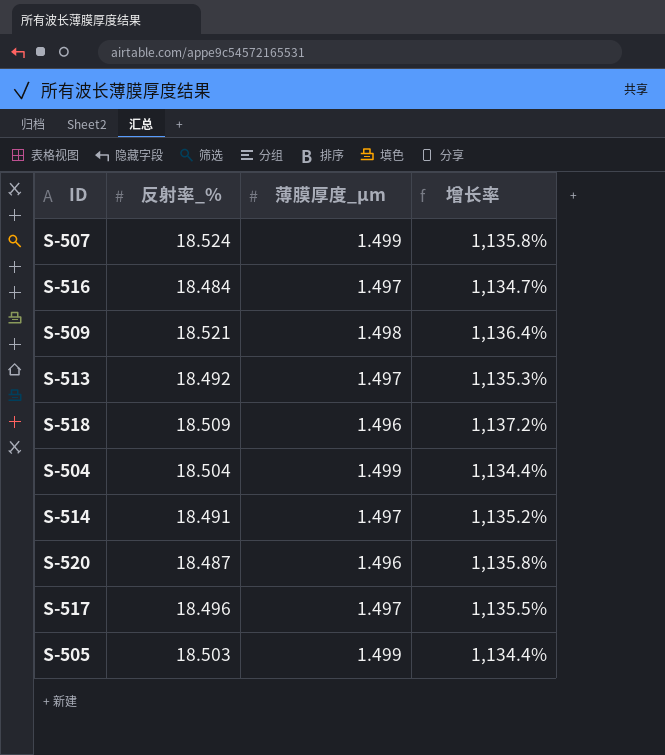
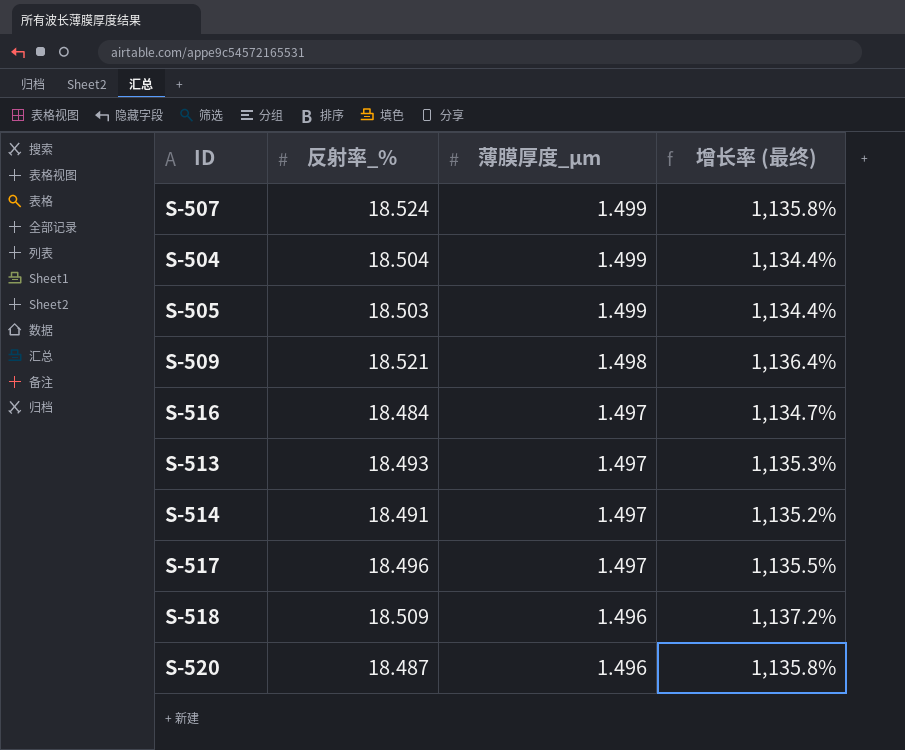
row order: none -> 薄膜厚度_μm descending
column name: 增长率 -> 增长率 (最终)
S-513 | 反射率_%: 18.492 -> 18.493

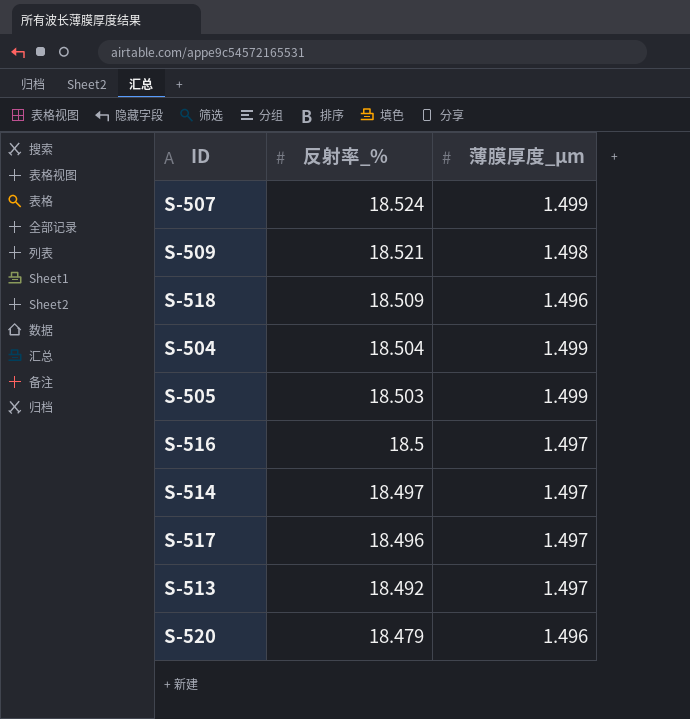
row order: 薄膜厚度_μm descending -> 反射率_% descending
column 增长率 (最终) | formula: ([反射率_%] - [薄膜厚度_μm]) / [薄膜厚度_μm] -> none
S-516 | 反射率_%: 18.484 -> 18.5
S-514 | 反射率_%: 18.491 -> 18.497
S-513 | 反射率_%: 18.493 -> 18.492
S-520 | 反射率_%: 18.487 -> 18.479

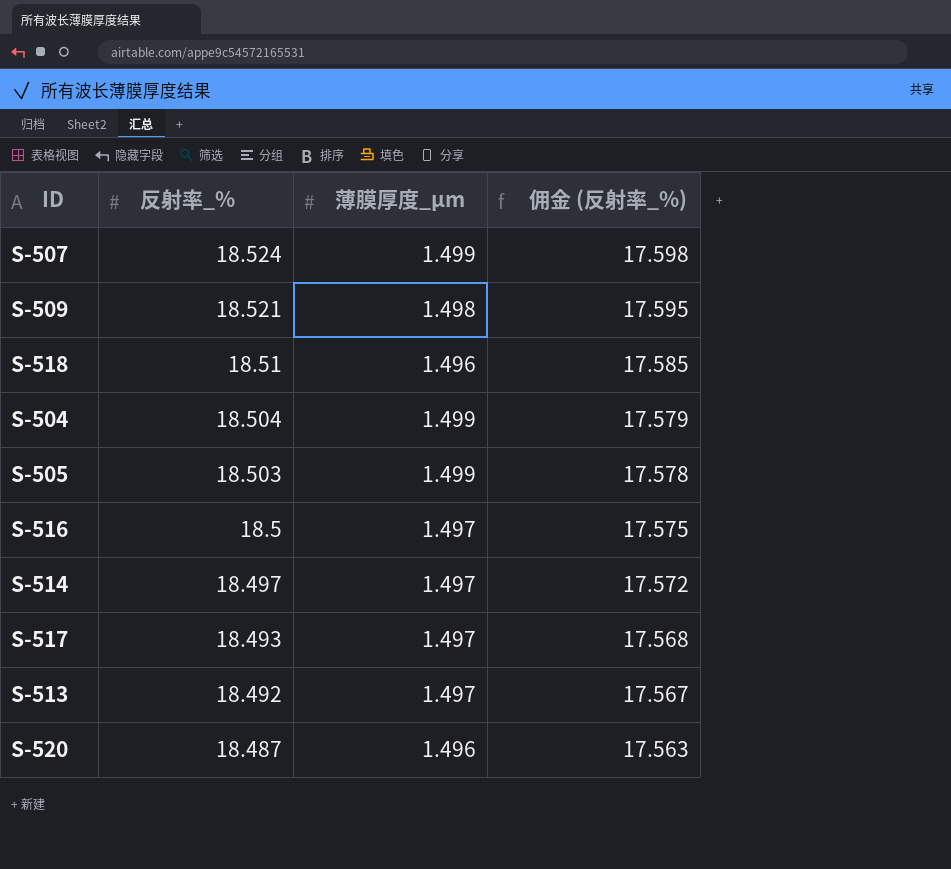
column 佣金 (反射率_%) | formula: none -> [反射率_%] * 0.95
S-518 | 反射率_%: 18.509 -> 18.51
S-517 | 反射率_%: 18.496 -> 18.493
S-520 | 反射率_%: 18.479 -> 18.487

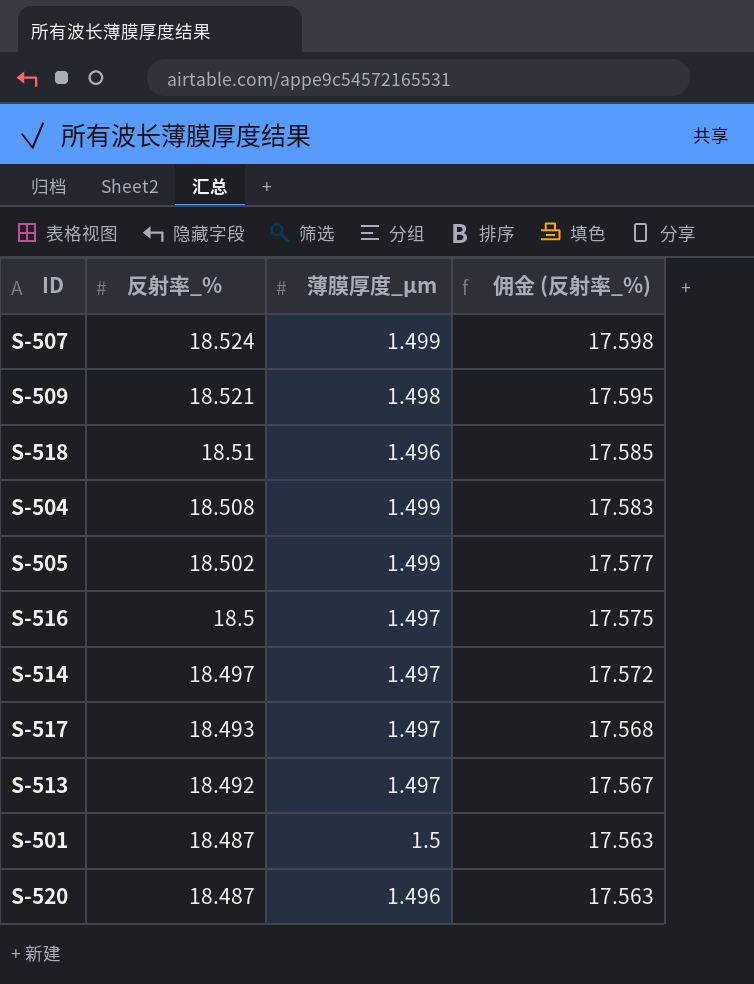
S-504 | 反射率_%: 18.504 -> 18.508
S-504 | 佣金 (反射率_%): 17.579 -> 17.583
S-505 | 反射率_%: 18.503 -> 18.502
S-505 | 佣金 (反射率_%): 17.578 -> 17.577
row S-501: none -> 18.487 | 1.5 | 17.563

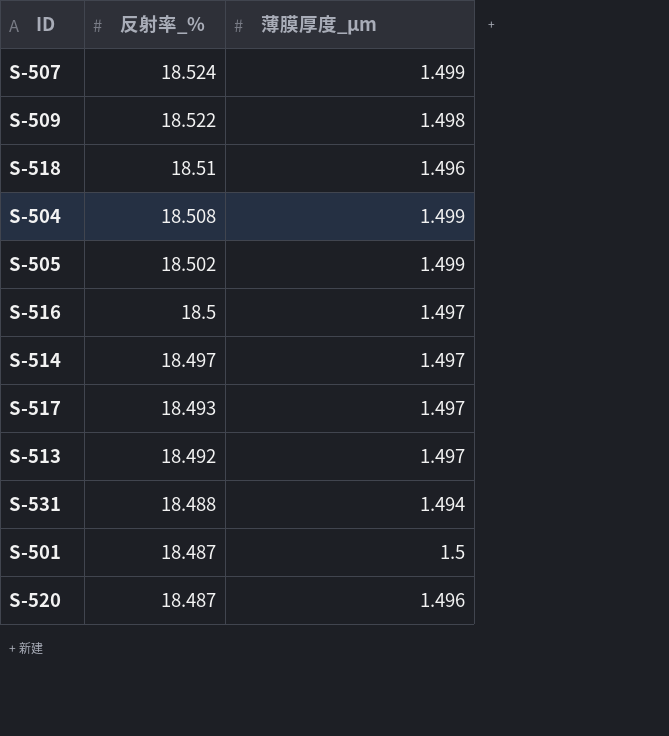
column 佣金 (反射率_%) | formula: [反射率_%] * 0.95 -> none
S-509 | 反射率_%: 18.521 -> 18.522
row S-531: none -> 18.488 | 1.494

